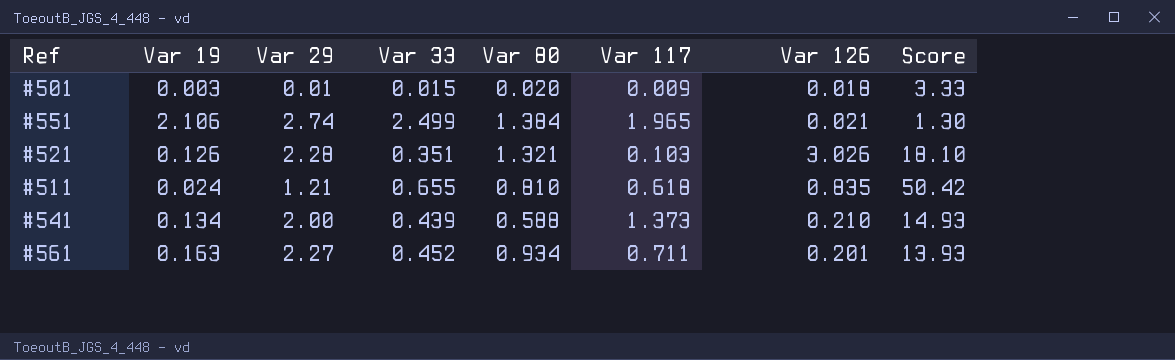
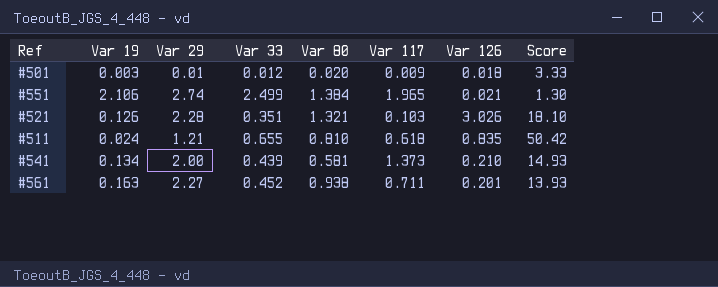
#501 | Var 33: 0.015 -> 0.012
#541 | Var 80: 0.588 -> 0.581
#561 | Var 80: 0.934 -> 0.938

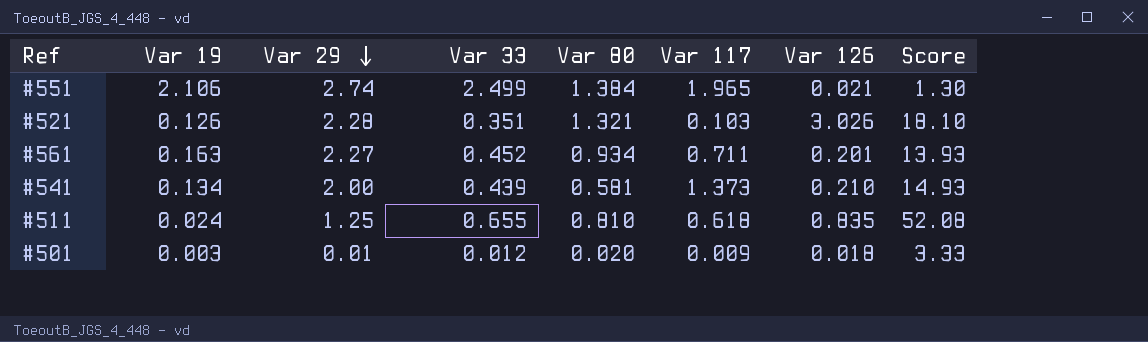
row order: none -> Var 29 descending
#561 | Var 80: 0.938 -> 0.934
#511 | Var 29: 1.21 -> 1.25
#511 | Score: 50.42 -> 52.08

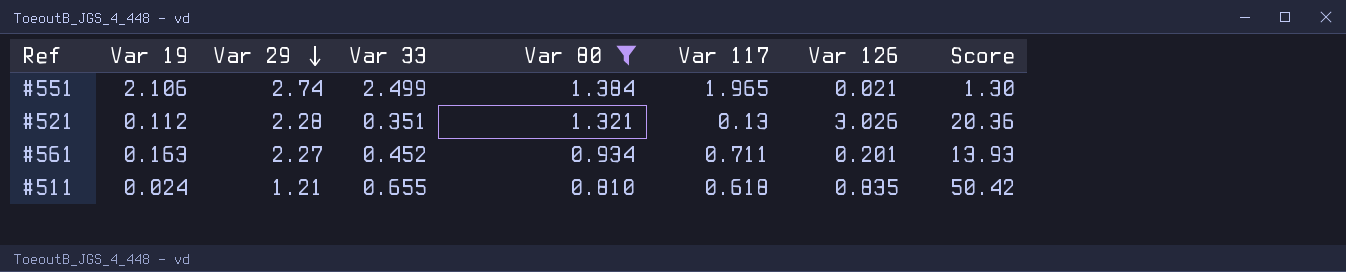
filter: none -> Var 80 >= 0.810
#521 | Var 19: 0.126 -> 0.112
#521 | Var 117: 0.103 -> 0.13
#521 | Score: 18.10 -> 20.36
#511 | Var 29: 1.25 -> 1.21
#511 | Score: 52.08 -> 50.42

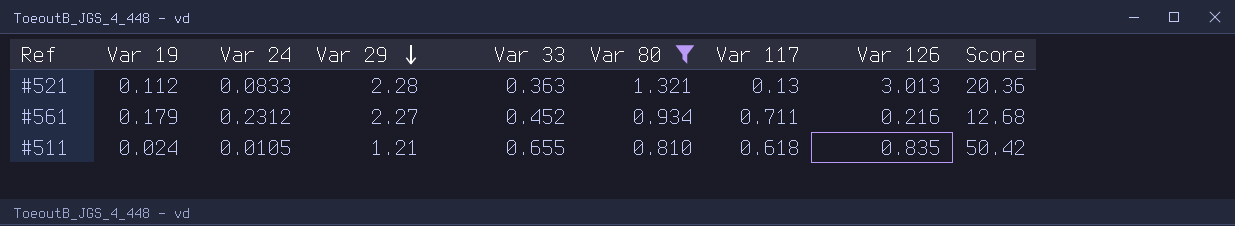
column Var 24 | position: none -> 3
row #551: 2.106 | 2.74 | 2.499 | 1.384 | 1.965 | 0.021 | 1.30 -> none
#521 | Var 33: 0.351 -> 0.363
#521 | Var 126: 3.026 -> 3.013
#561 | Var 19: 0.163 -> 0.179
#561 | Var 126: 0.201 -> 0.216
#561 | Score: 13.93 -> 12.68

